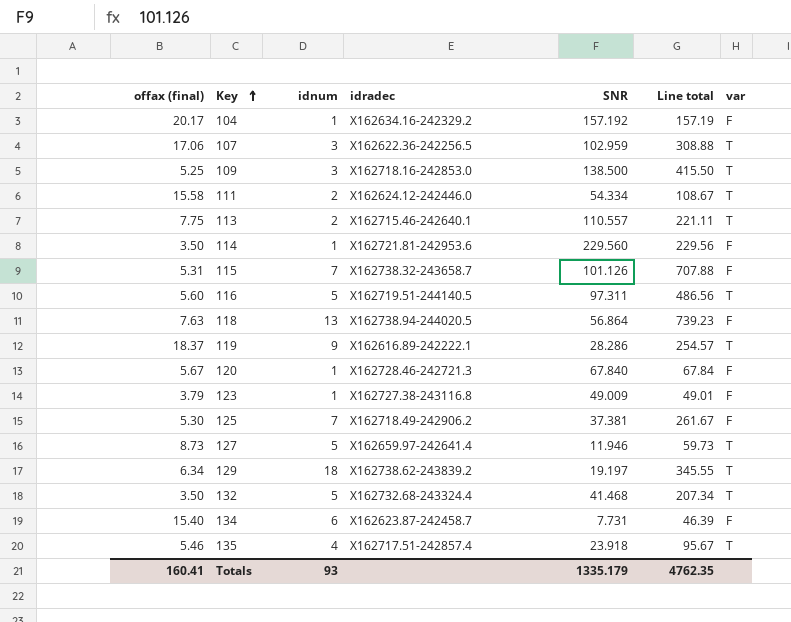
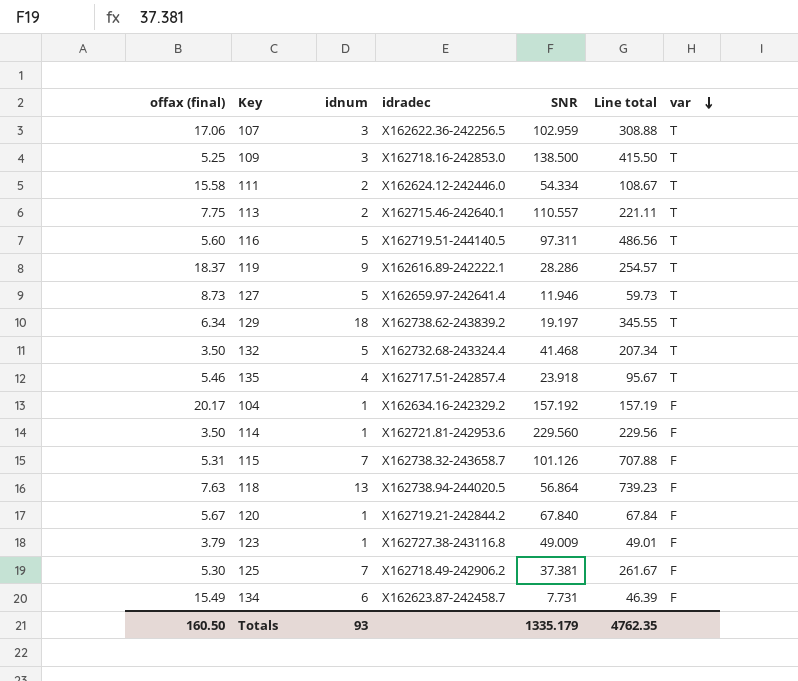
row order: Key ascending -> var descending
120 | idradec: X162728.46-242721.3 -> X162719.21-242844.2
134 | offax (final): 15.40 -> 15.49
Totals | offax (final): 160.41 -> 160.50

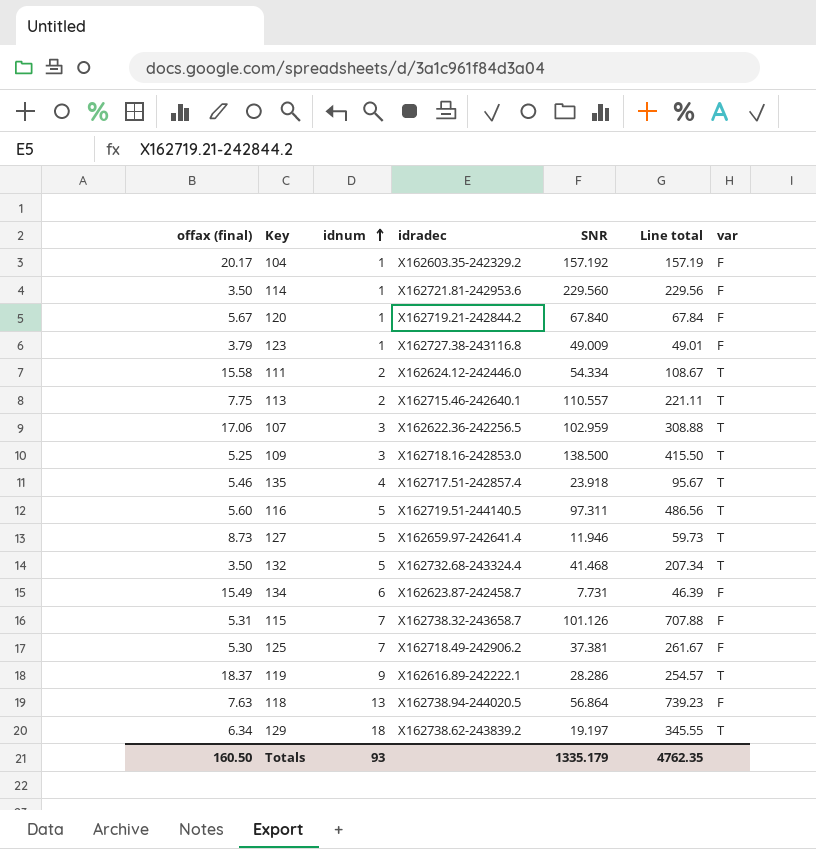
row order: var descending -> idnum ascending
104 | idradec: X162634.16-242329.2 -> X162603.35-242329.2

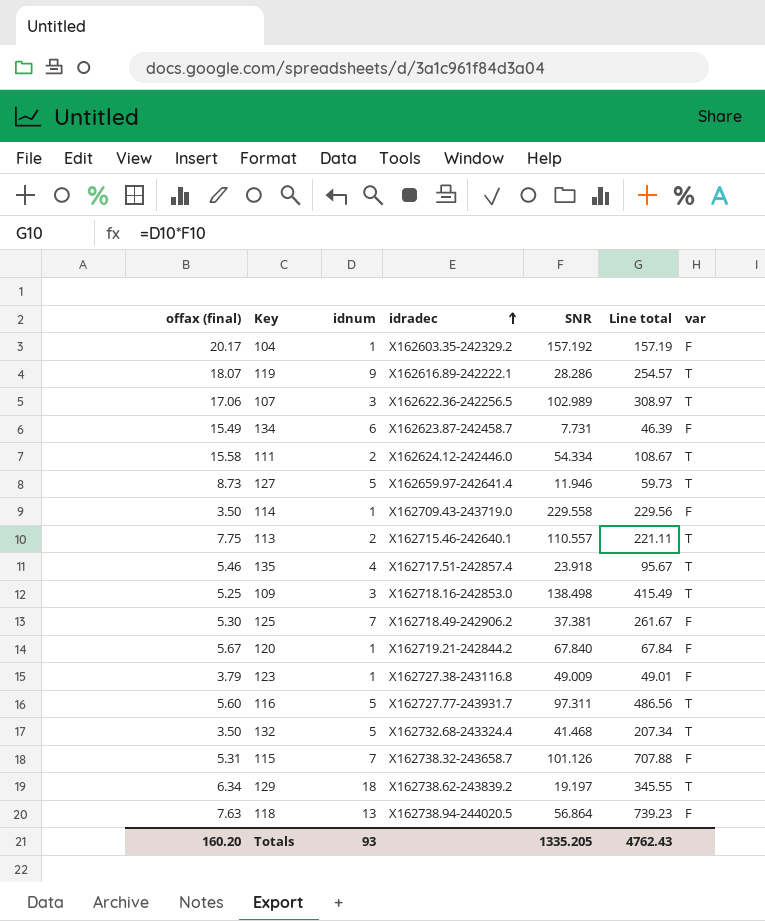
row order: idnum ascending -> idradec ascending
119 | offax (final): 18.37 -> 18.07
107 | SNR: 102.959 -> 102.989
107 | Line total: 308.88 -> 308.97
114 | idradec: X162721.81-242953.6 -> X162709.43-243719.0
114 | SNR: 229.560 -> 229.558
109 | SNR: 138.500 -> 138.498
109 | Line total: 415.50 -> 415.49
116 | idradec: X162719.51-244140.5 -> X162727.77-243931.7
Totals | offax (final): 160.50 -> 160.20
Totals | SNR: 1335.179 -> 1335.205
Totals | Line total: 4762.35 -> 4762.43

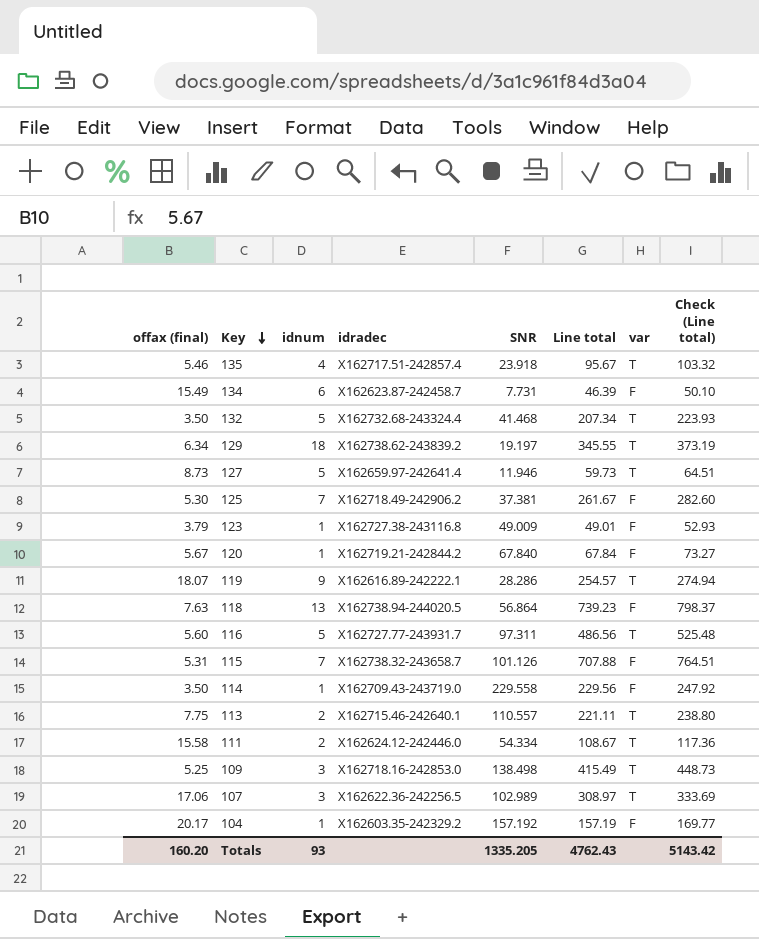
row order: idradec ascending -> Key descending
column Check (Line total) | formula: none -> [Line total] * 1.08

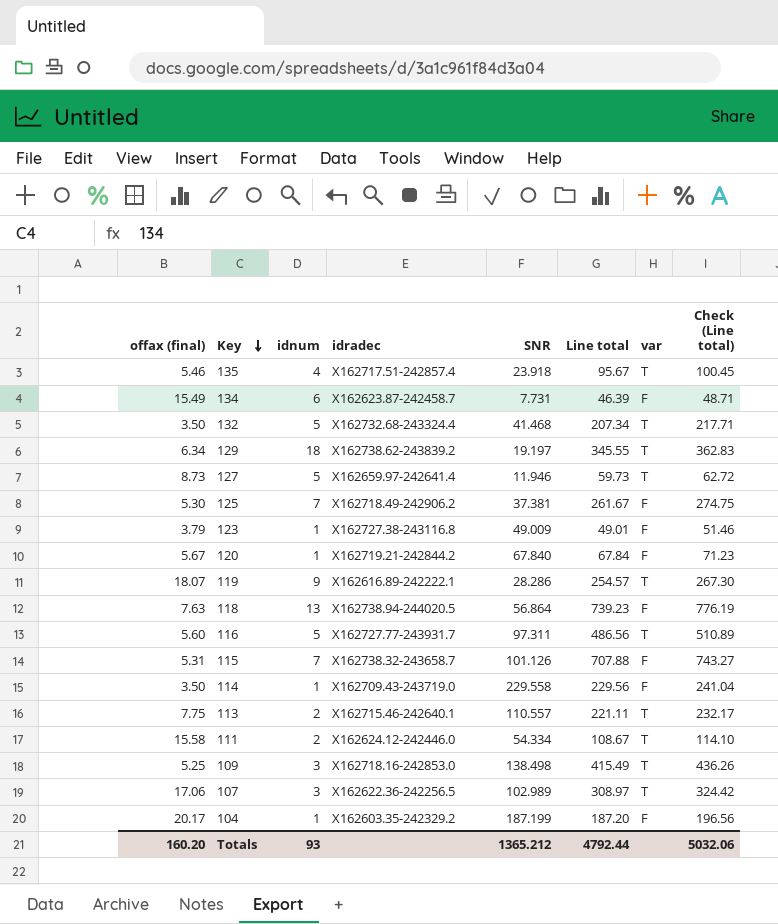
column Check (Line total) | formula: [Line total] * 1.08 -> [Line total] * 1.05
104 | SNR: 157.192 -> 187.199
104 | Line total: 157.19 -> 187.20
Totals | SNR: 1335.205 -> 1365.212
Totals | Line total: 4762.43 -> 4792.44
Totals | Check (Line total): 5143.42 -> 5032.06

